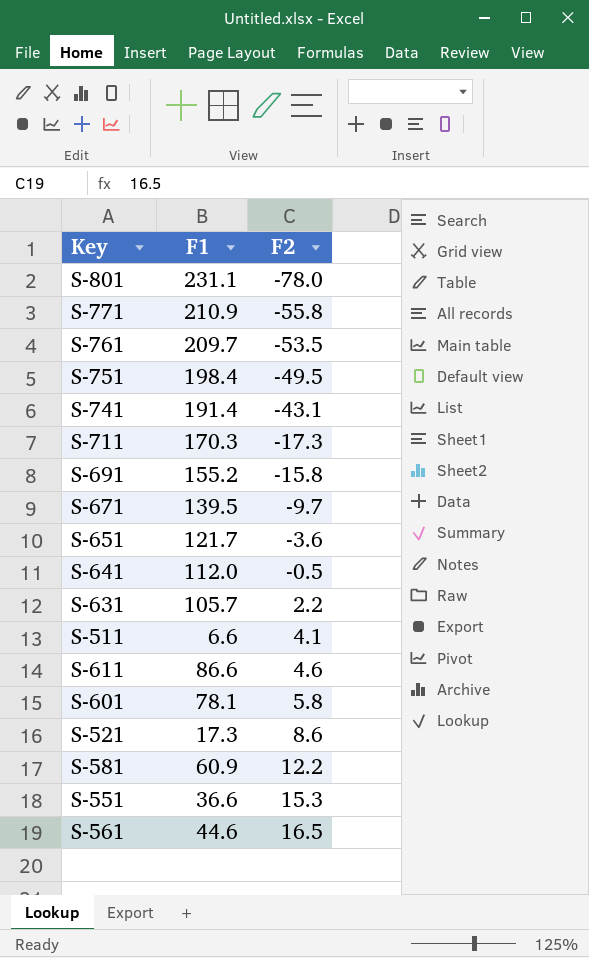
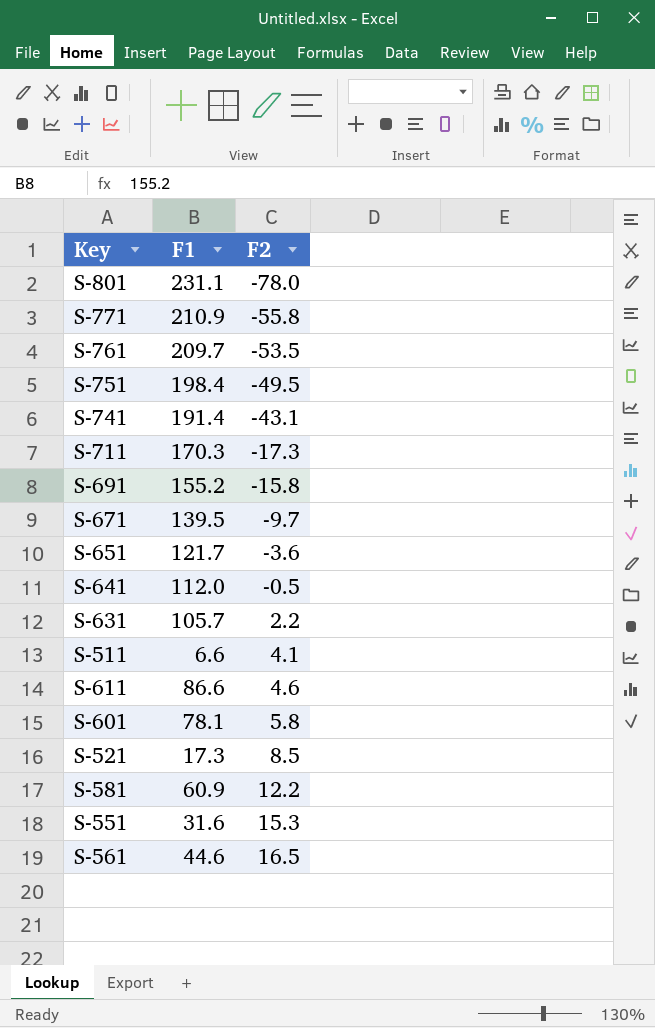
S-521 | F2: 8.6 -> 8.5
S-551 | F1: 36.6 -> 31.6

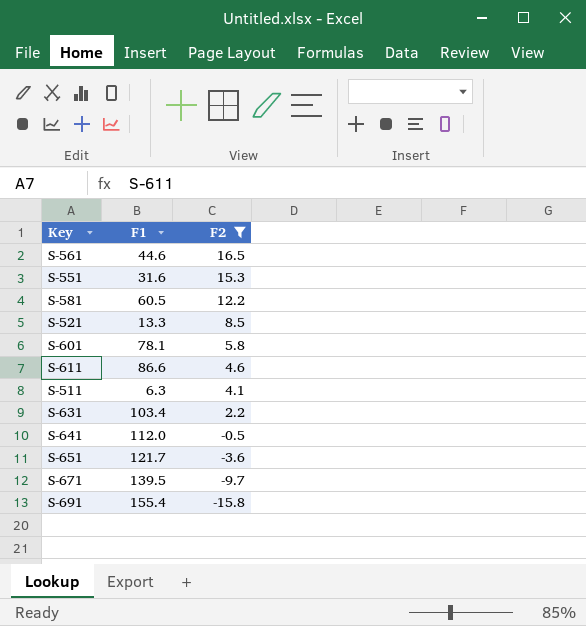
filter: none -> F2 >= -15.8
row order: F2 ascending -> F2 descending
S-581 | F1: 60.9 -> 60.5
S-521 | F1: 17.3 -> 13.3
S-511 | F1: 6.6 -> 6.3
S-631 | F1: 105.7 -> 103.4
S-691 | F1: 155.2 -> 155.4

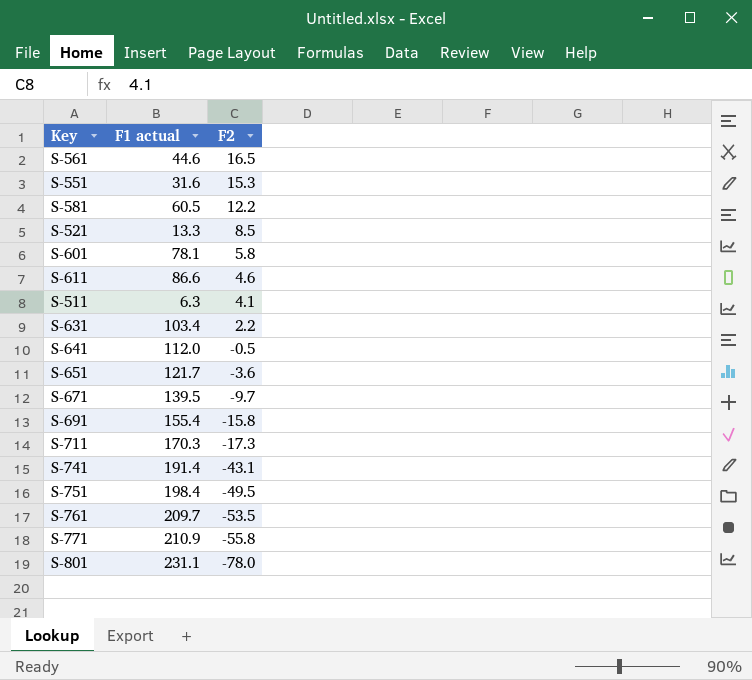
filter: F2 >= -15.8 -> none
column name: F1 -> F1 actual

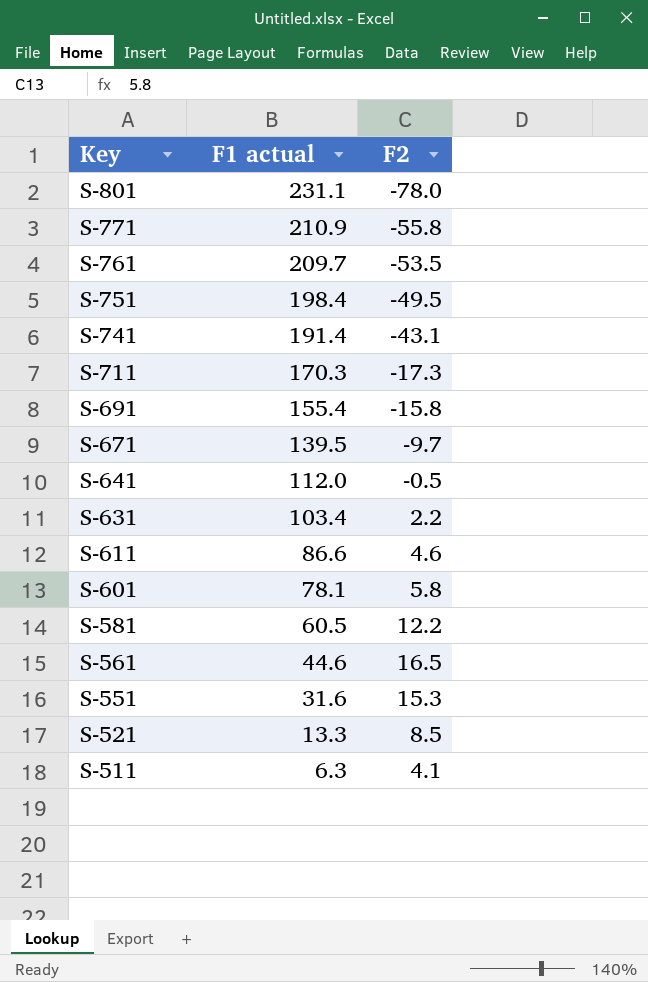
row order: F2 descending -> Key descending
row S-651: 121.7 | -3.6 -> none

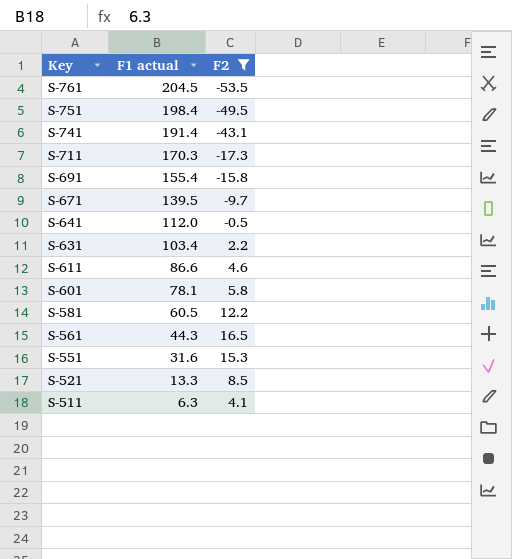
filter: none -> F2 >= -53.5
S-761 | F1 actual: 209.7 -> 204.5
S-561 | F1 actual: 44.6 -> 44.3

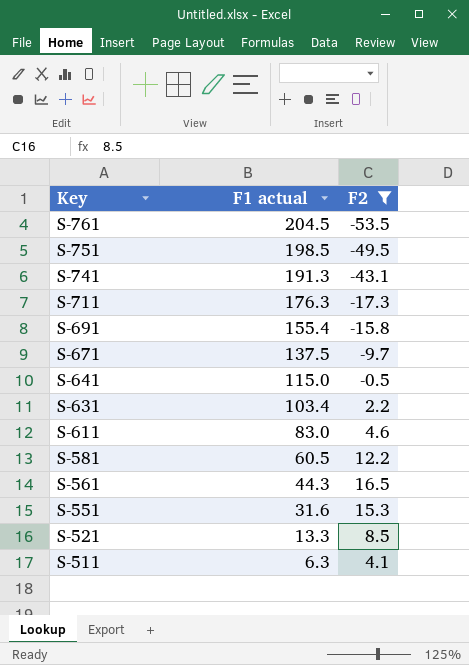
row S-601: 78.1 | 5.8 -> none
S-751 | F1 actual: 198.4 -> 198.5
S-741 | F1 actual: 191.4 -> 191.3
S-711 | F1 actual: 170.3 -> 176.3
S-671 | F1 actual: 139.5 -> 137.5
S-641 | F1 actual: 112.0 -> 115.0
S-611 | F1 actual: 86.6 -> 83.0

